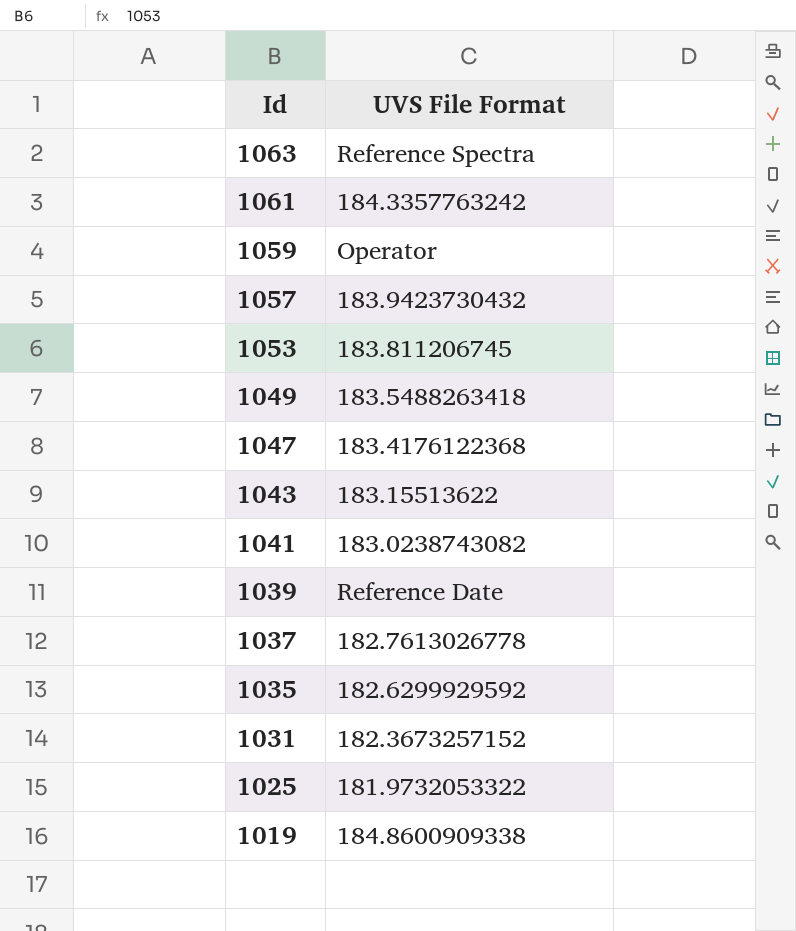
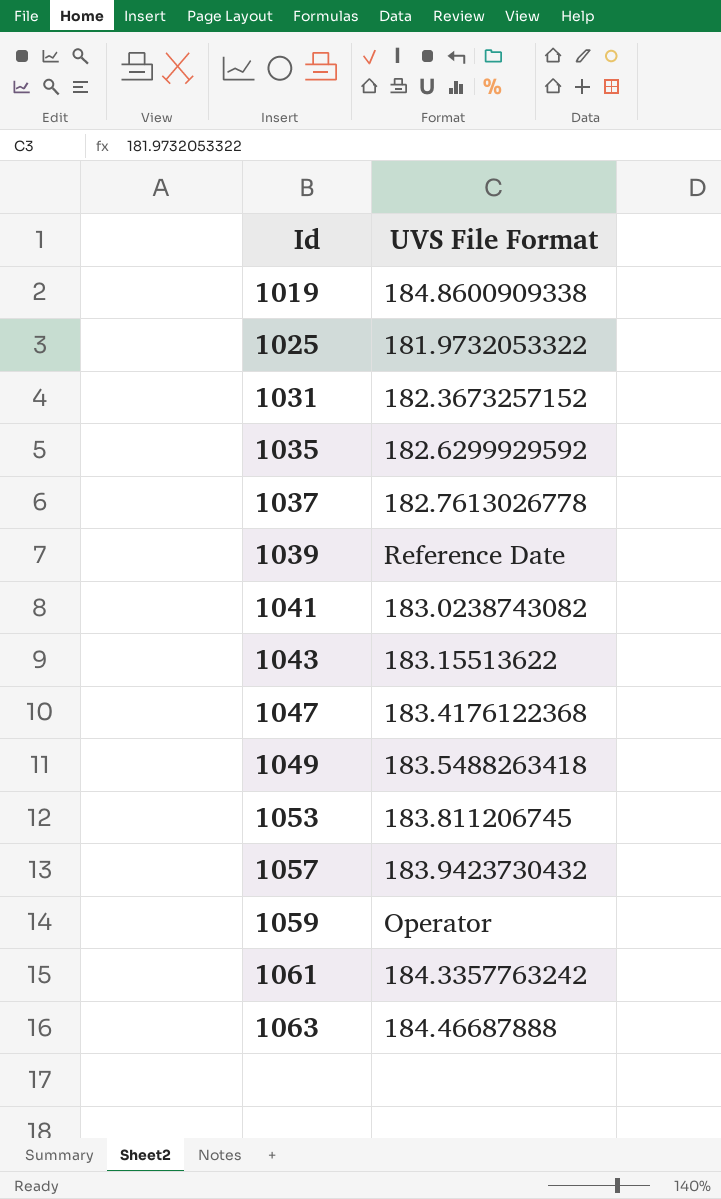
row order: Id descending -> Id ascending
1063 | UVS File Format: Reference Spectra -> 184.46687888

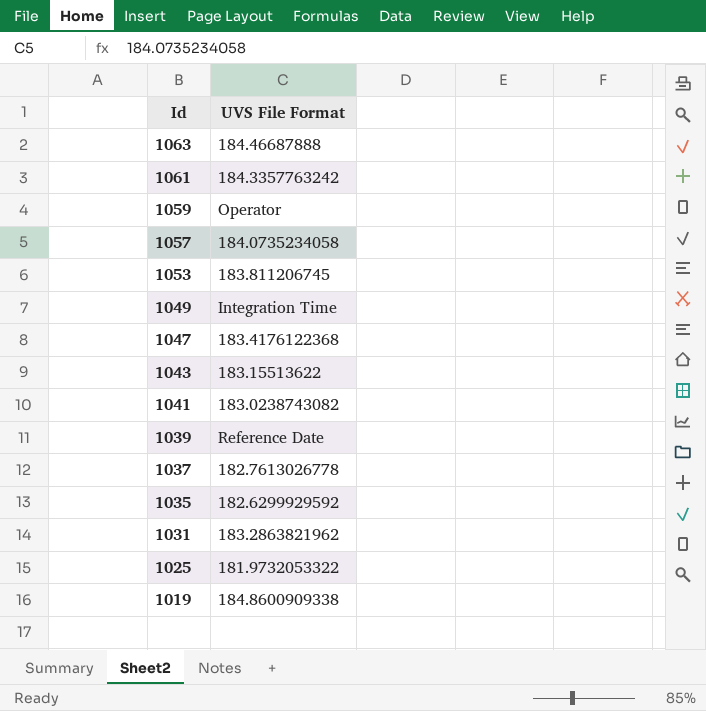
row order: Id ascending -> Id descending
1057 | UVS File Format: 183.9423730432 -> 184.0735234058
1049 | UVS File Format: 183.5488263418 -> Integration Time
1031 | UVS File Format: 182.3673257152 -> 183.2863821962

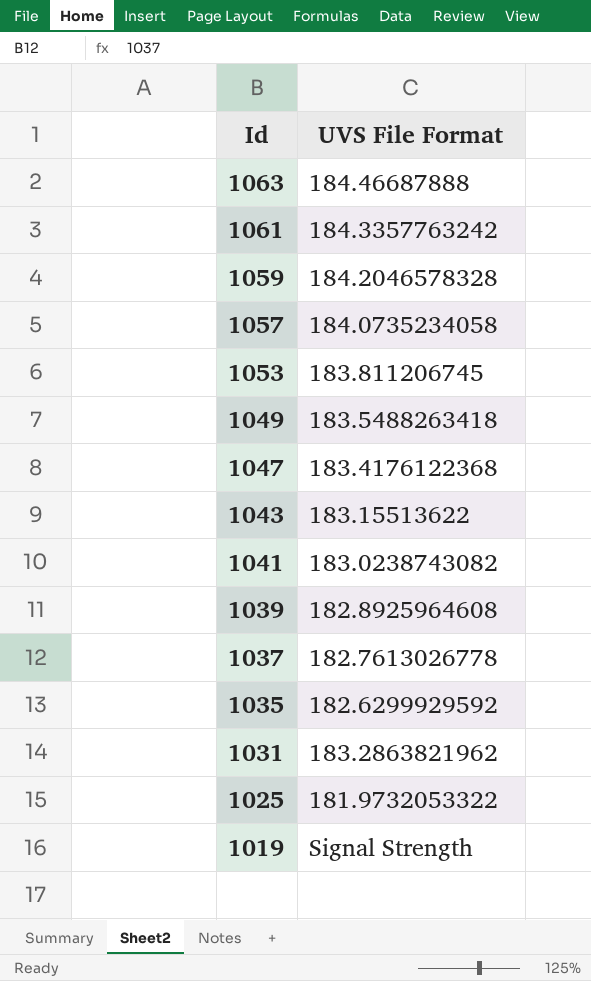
1059 | UVS File Format: Operator -> 184.2046578328
1049 | UVS File Format: Integration Time -> 183.5488263418
1039 | UVS File Format: Reference Date -> 182.8925964608
1019 | UVS File Format: 184.8600909338 -> Signal Strength

